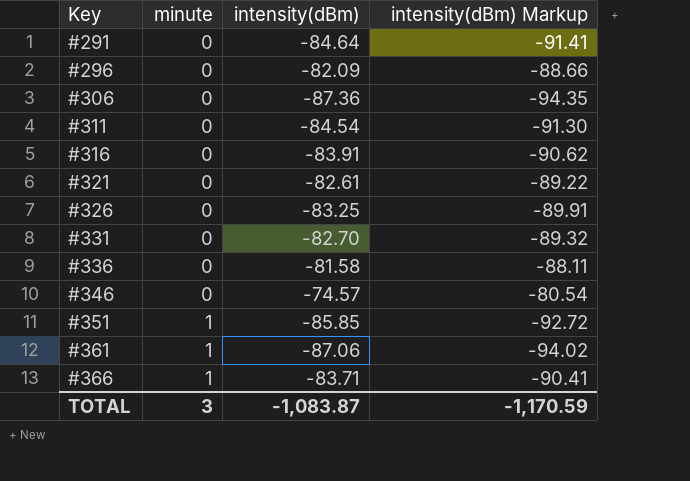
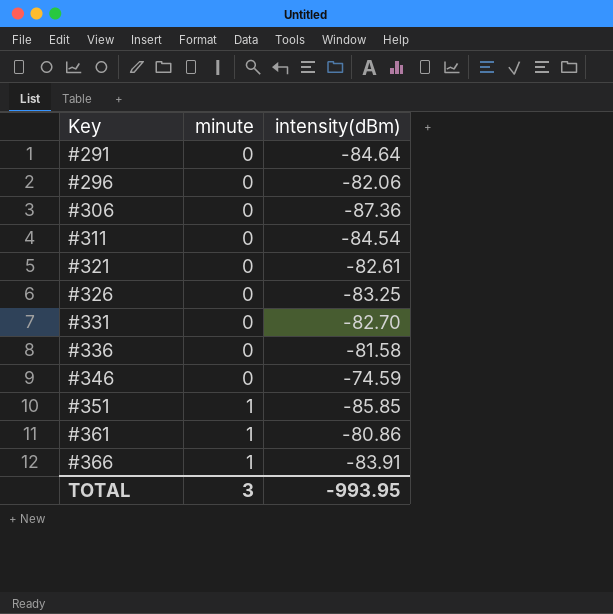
column intensity(dBm) Markup | formula: [intensity(dBm)] * 1.08 -> none
row #316: 0 | -83.91 | -90.62 -> none
#296 | intensity(dBm): -82.09 -> -82.06
#346 | intensity(dBm): -74.57 -> -74.59
#361 | intensity(dBm): -87.06 -> -80.86
#366 | intensity(dBm): -83.71 -> -83.91
TOTAL | intensity(dBm): -1,083.87 -> -993.95

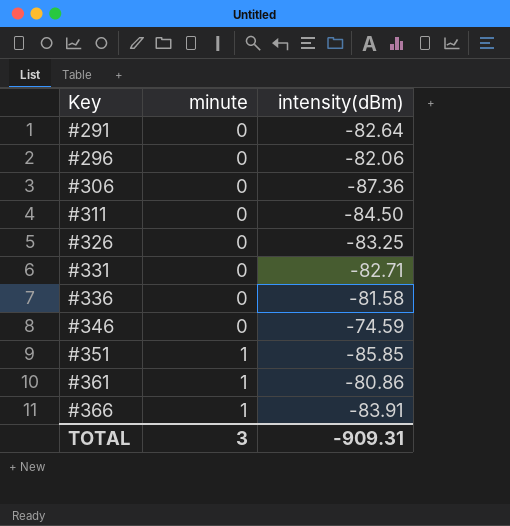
row #321: 0 | -82.61 -> none
#291 | intensity(dBm): -84.64 -> -82.64
#311 | intensity(dBm): -84.54 -> -84.50
#331 | intensity(dBm): -82.70 -> -82.71
TOTAL | intensity(dBm): -993.95 -> -909.31

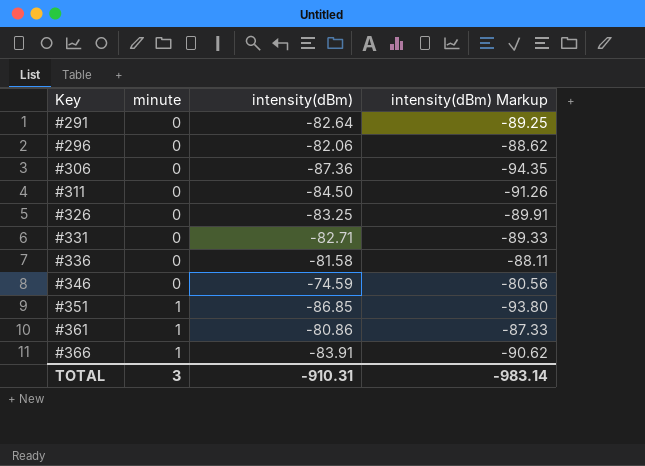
column intensity(dBm) Markup | formula: none -> [intensity(dBm)] * 1.08
#351 | intensity(dBm): -85.85 -> -86.85
TOTAL | intensity(dBm): -909.31 -> -910.31

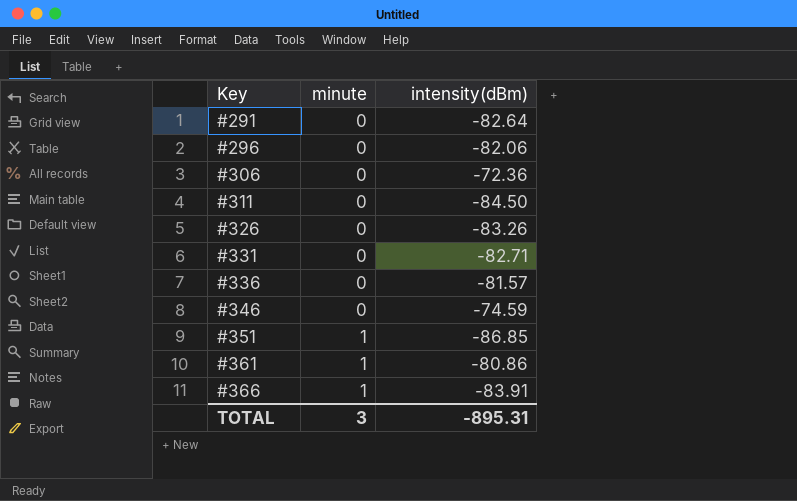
column intensity(dBm) Markup | formula: [intensity(dBm)] * 1.08 -> none
#306 | intensity(dBm): -87.36 -> -72.36
#326 | intensity(dBm): -83.25 -> -83.26
#336 | intensity(dBm): -81.58 -> -81.57
TOTAL | intensity(dBm): -910.31 -> -895.31

